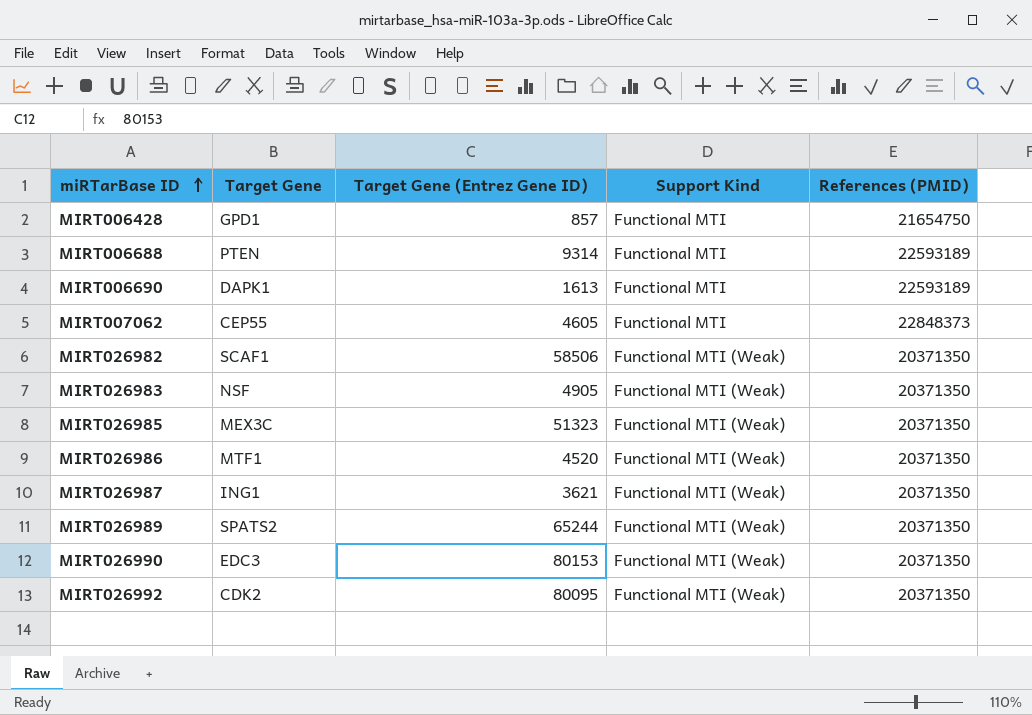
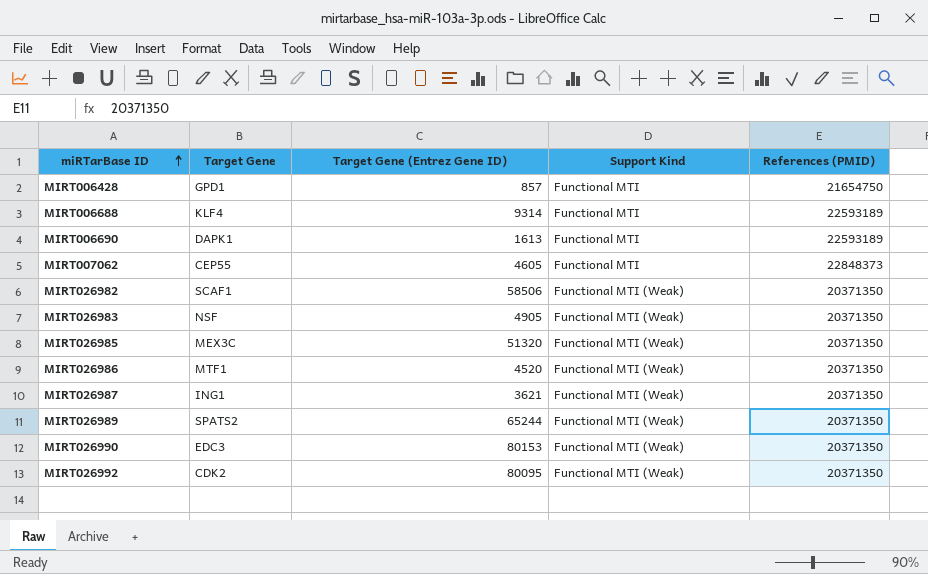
MIRT006688 | Target Gene: PTEN -> KLF4
MIRT026985 | Target Gene (Entrez Gene ID): 51323 -> 51320

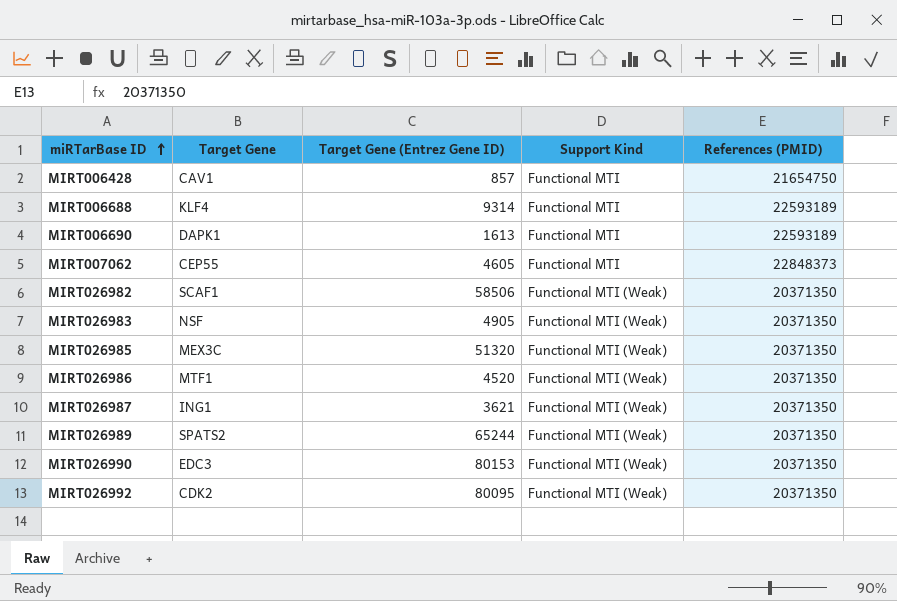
MIRT006428 | Target Gene: GPD1 -> CAV1

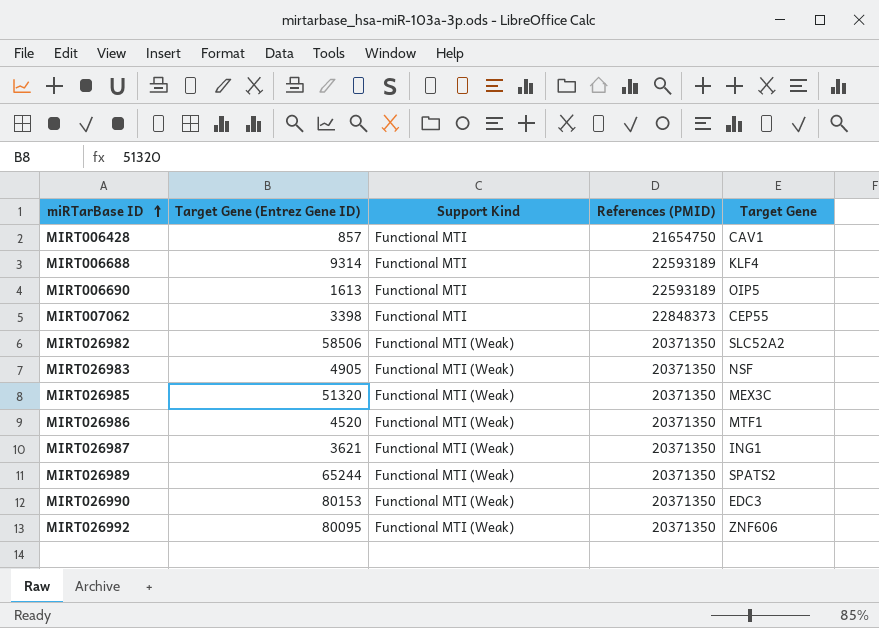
column Target Gene | position: 2 -> 5
MIRT006690 | Target Gene: DAPK1 -> OIP5
MIRT007062 | Target Gene (Entrez Gene ID): 4605 -> 3398
MIRT026982 | Target Gene: SCAF1 -> SLC52A2
MIRT026992 | Target Gene: CDK2 -> ZNF606

